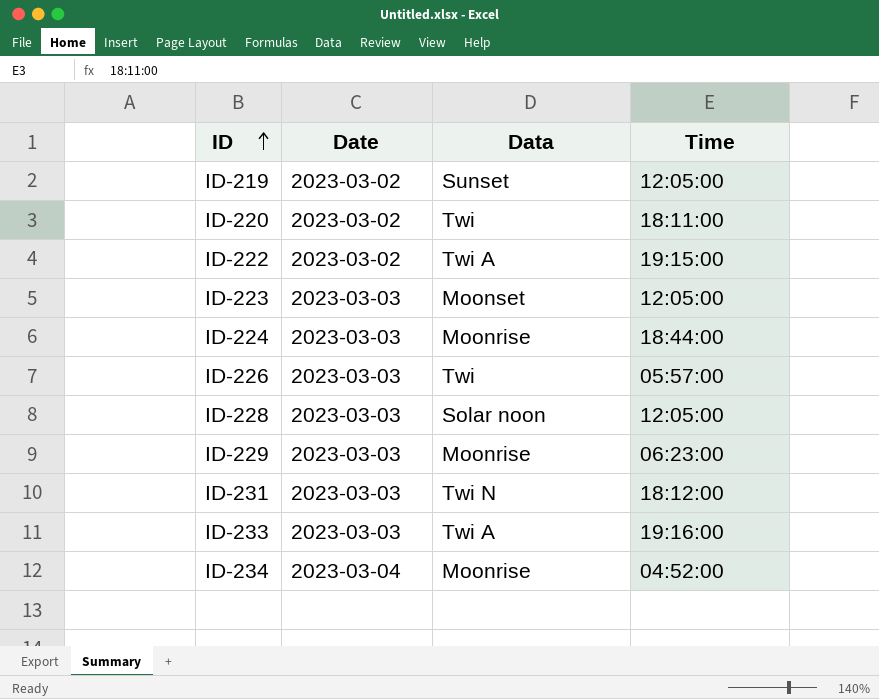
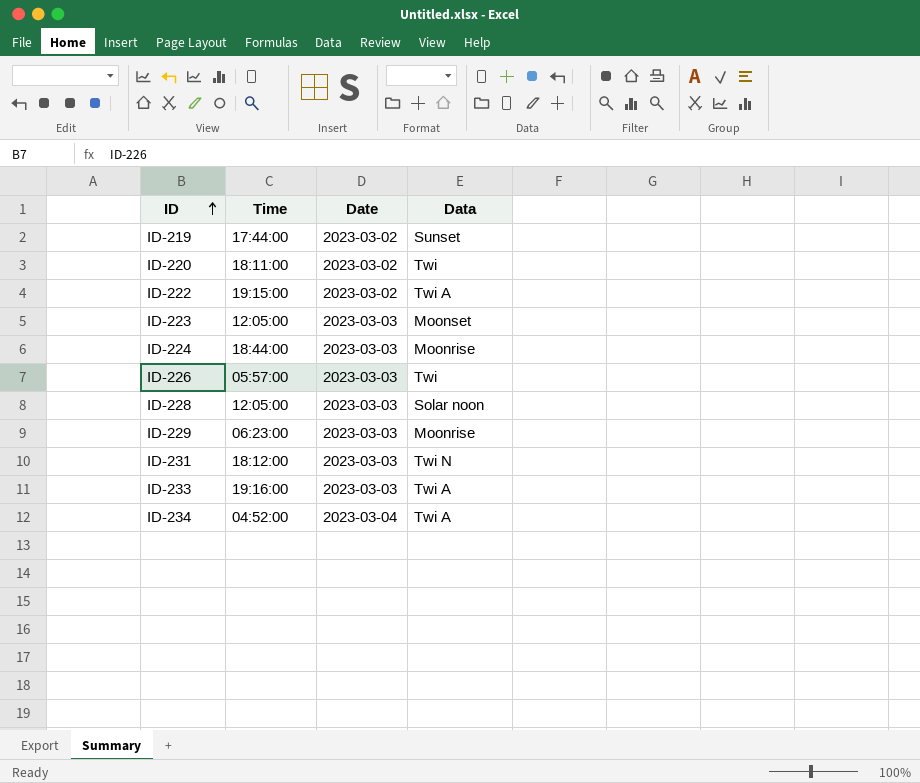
column Time | position: 4 -> 2
ID-219 | Time: 12:05:00 -> 17:44:00
ID-234 | Data: Moonrise -> Twi A

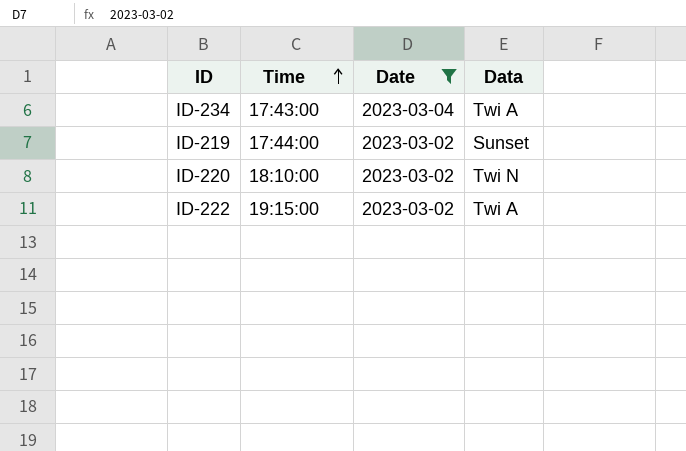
filter: none -> Date != 2023-03-03
row order: ID ascending -> Time ascending
ID-234 | Time: 04:52:00 -> 17:43:00
ID-220 | Time: 18:11:00 -> 18:10:00
ID-220 | Data: Twi -> Twi N

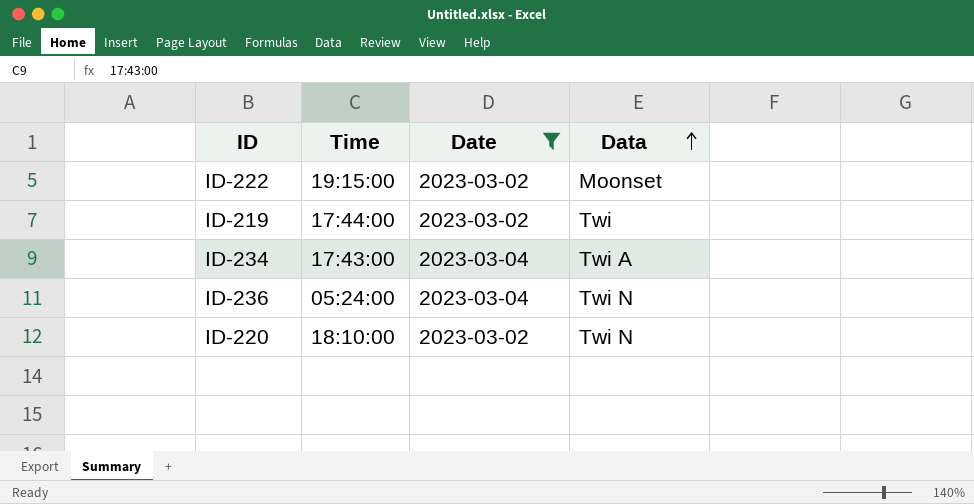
row order: Time ascending -> Data ascending
ID-222 | Data: Twi A -> Moonset
ID-219 | Data: Sunset -> Twi
row ID-236: none -> 05:24:00 | 2023-03-04 | Twi N

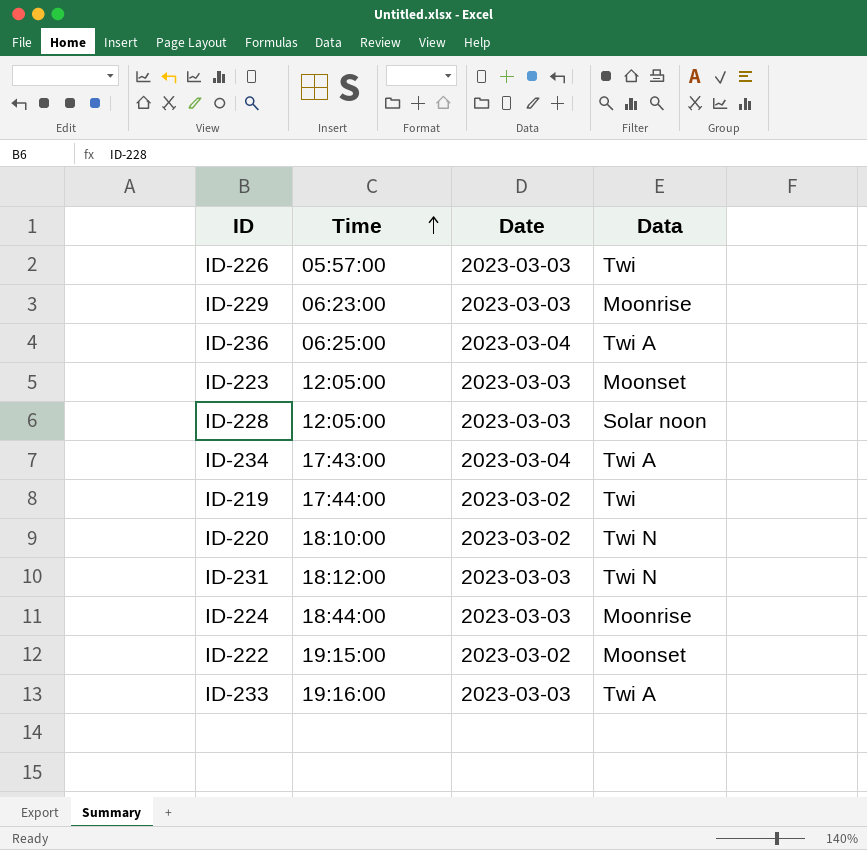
filter: Date != 2023-03-03 -> none
row order: Data ascending -> Time ascending
ID-236 | Time: 05:24:00 -> 06:25:00
ID-236 | Data: Twi N -> Twi A

